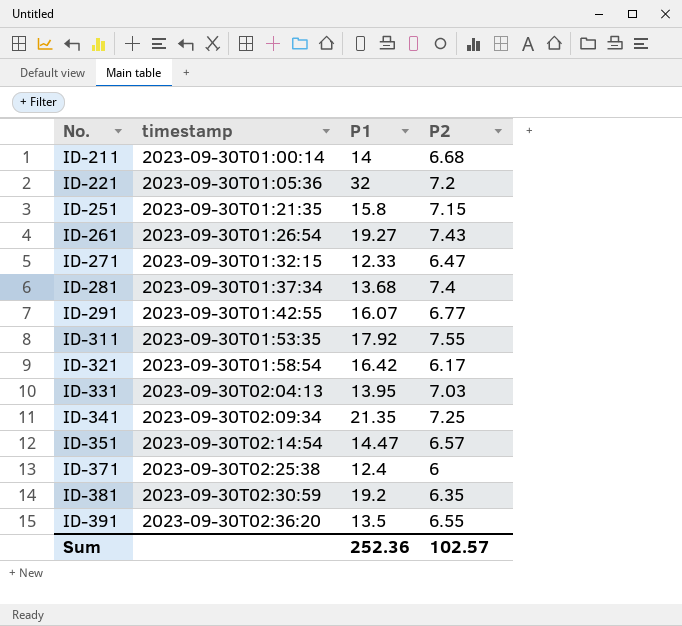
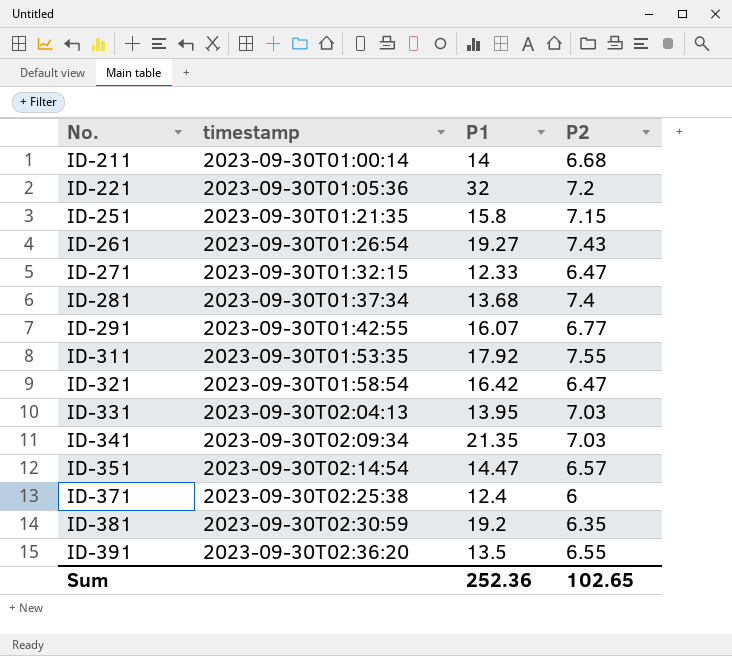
ID-321 | P2: 6.17 -> 6.47
ID-341 | P2: 7.25 -> 7.03
Sum | P2: 102.57 -> 102.65

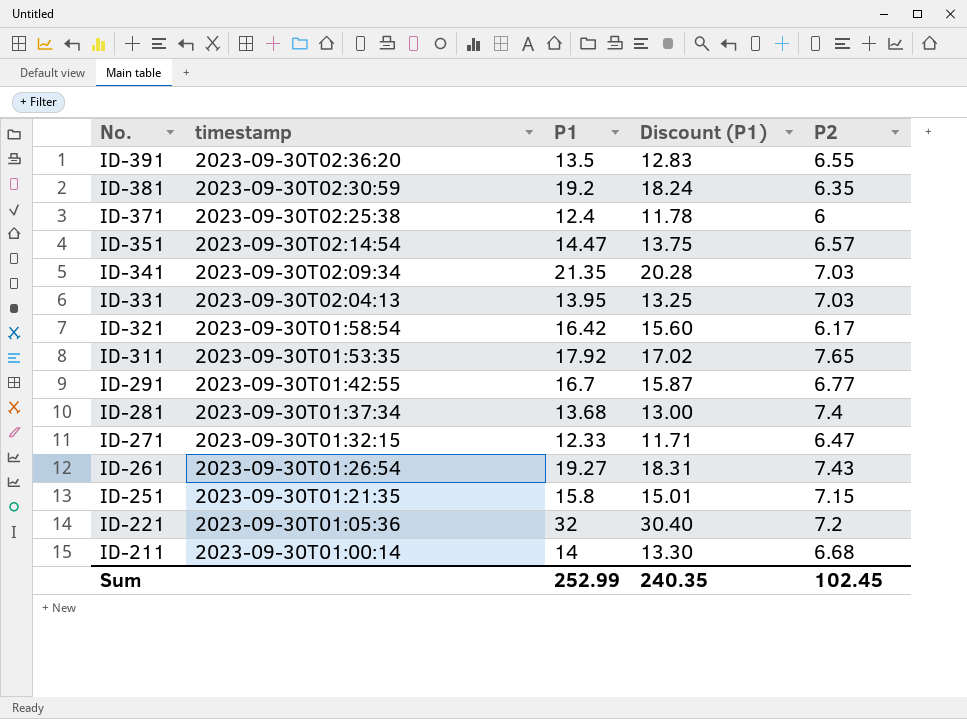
row order: No. ascending -> No. descending
column Discount (P1) | formula: none -> [P1] * 0.95
ID-321 | P2: 6.47 -> 6.17
ID-311 | P2: 7.55 -> 7.65
ID-291 | P1: 16.07 -> 16.7
Sum | P1: 252.36 -> 252.99
Sum | P2: 102.65 -> 102.45

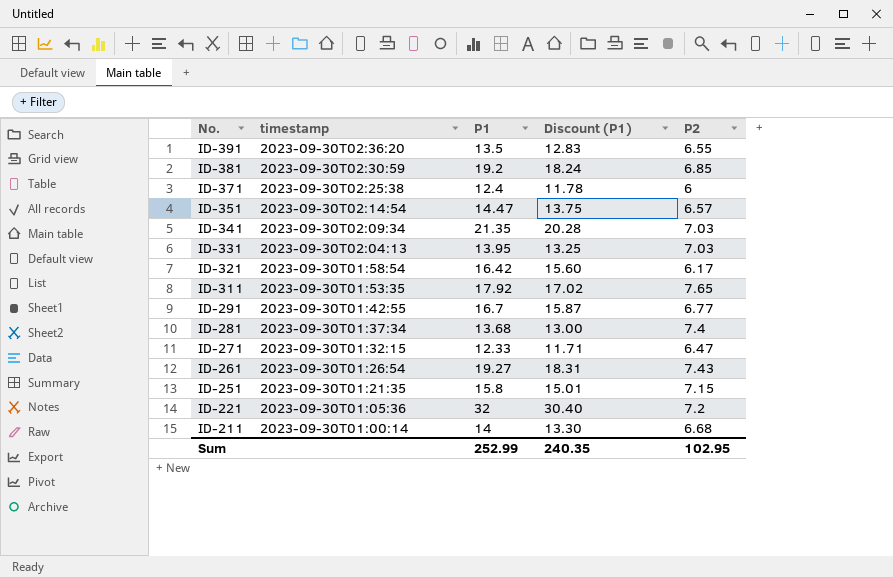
ID-381 | P2: 6.35 -> 6.85
Sum | P2: 102.45 -> 102.95

